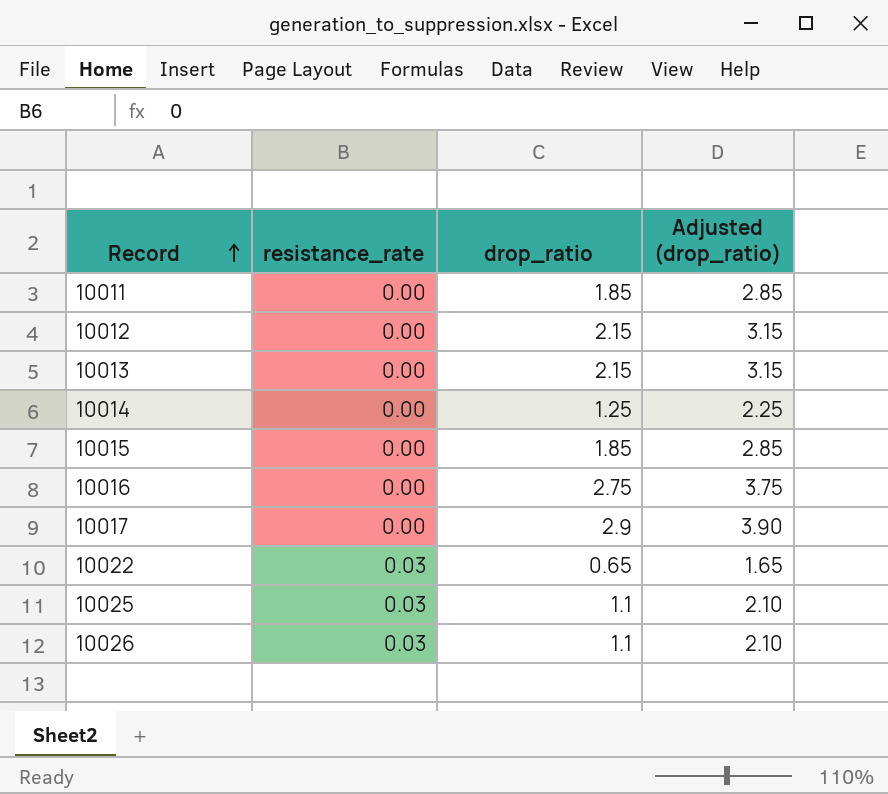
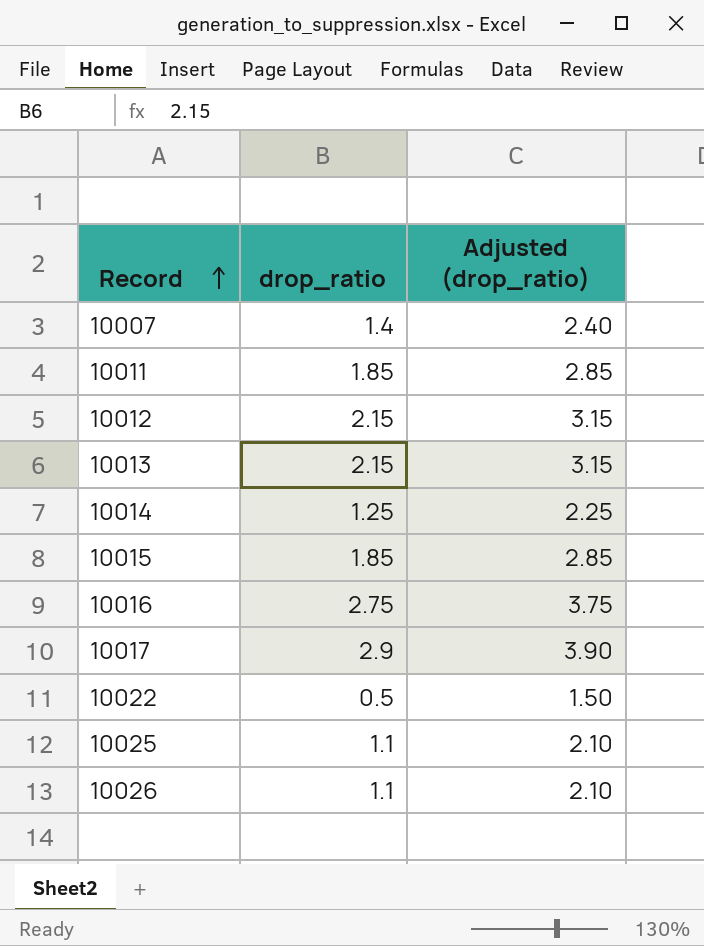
column resistance_rate | position: 2 -> none
row 10007: none -> 1.4 | 2.40
10022 | drop_ratio: 0.65 -> 0.5
10022 | Adjusted (drop_ratio): 1.65 -> 1.50

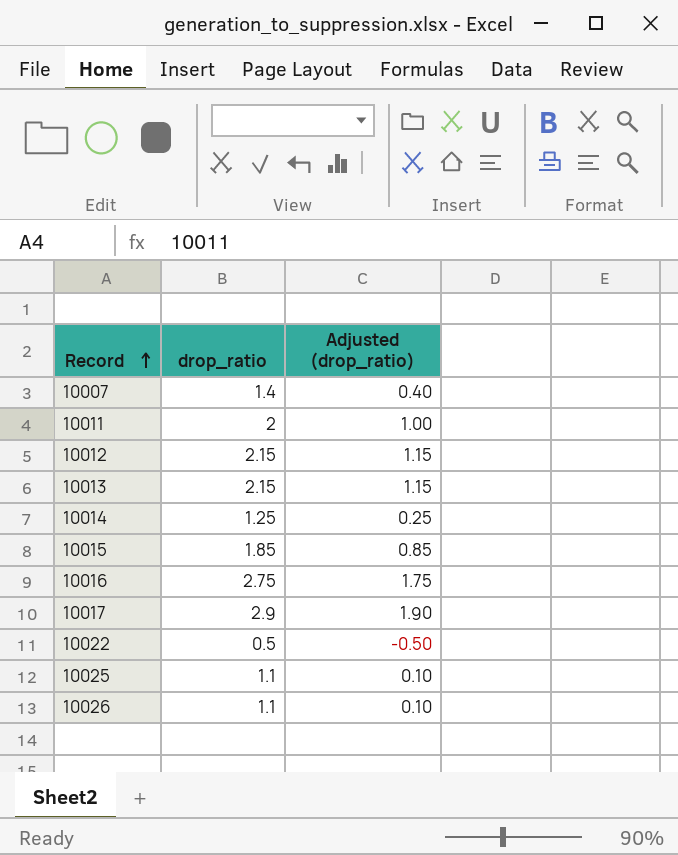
column Adjusted (drop_ratio) | formula: [drop_ratio] + 1 -> [drop_ratio] - 1
10011 | drop_ratio: 1.85 -> 2

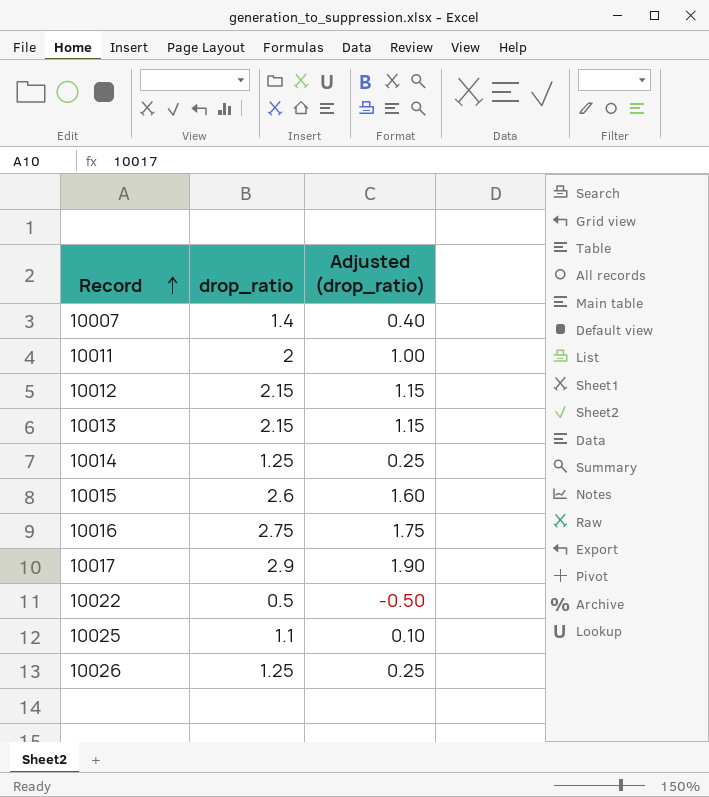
10015 | drop_ratio: 1.85 -> 2.6
10015 | Adjusted (drop_ratio): 0.85 -> 1.60
10026 | drop_ratio: 1.1 -> 1.25
10026 | Adjusted (drop_ratio): 0.10 -> 0.25

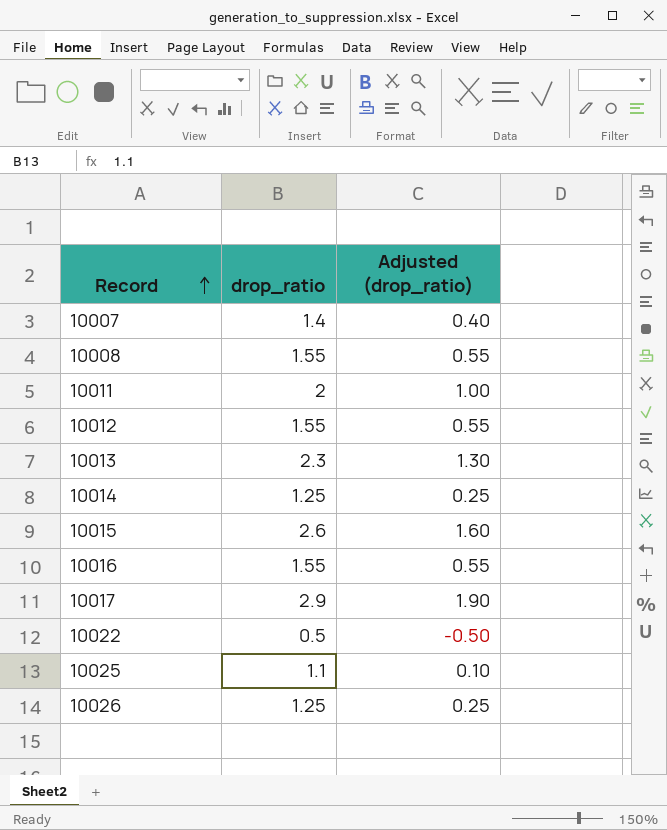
row 10008: none -> 1.55 | 0.55
10012 | drop_ratio: 2.15 -> 1.55
10012 | Adjusted (drop_ratio): 1.15 -> 0.55
10013 | drop_ratio: 2.15 -> 2.3
10013 | Adjusted (drop_ratio): 1.15 -> 1.30
10016 | drop_ratio: 2.75 -> 1.55
10016 | Adjusted (drop_ratio): 1.75 -> 0.55

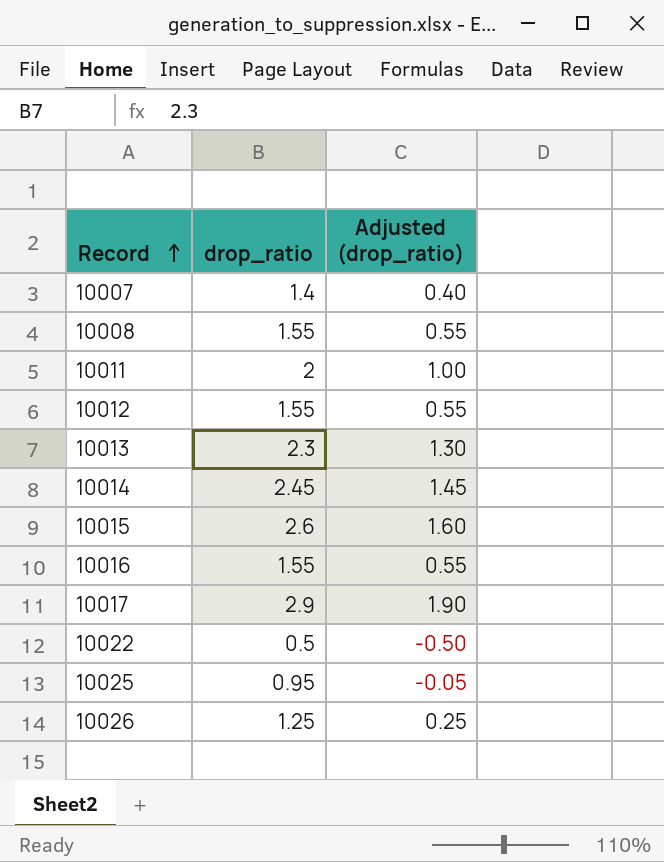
10014 | drop_ratio: 1.25 -> 2.45
10014 | Adjusted (drop_ratio): 0.25 -> 1.45
10025 | drop_ratio: 1.1 -> 0.95
10025 | Adjusted (drop_ratio): 0.10 -> -0.05

